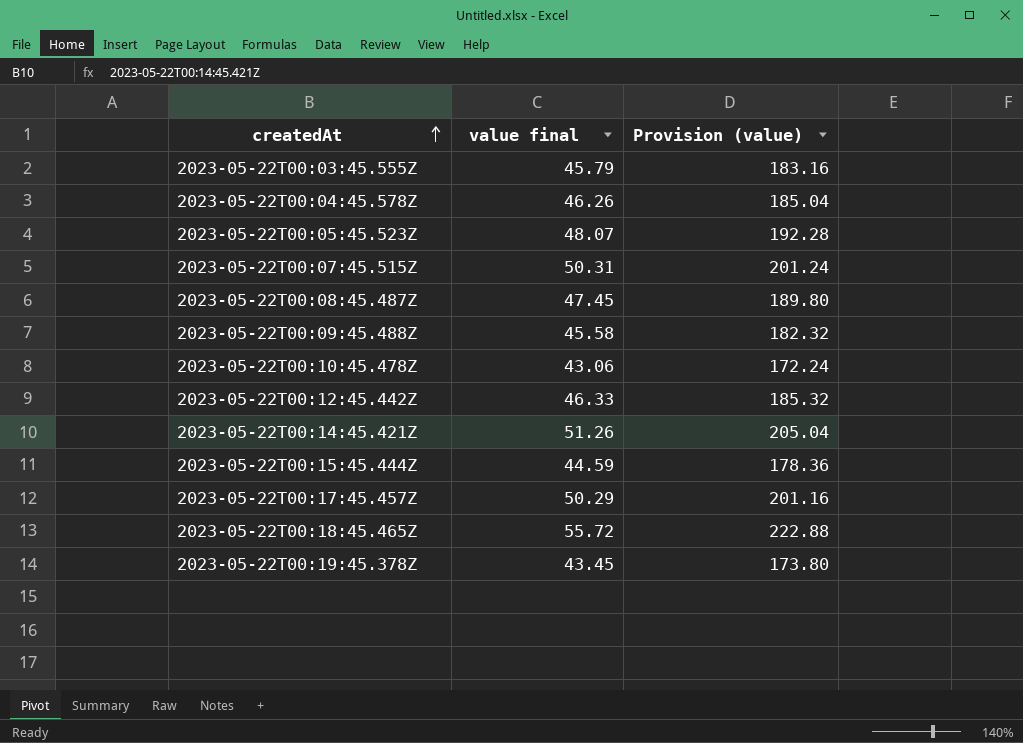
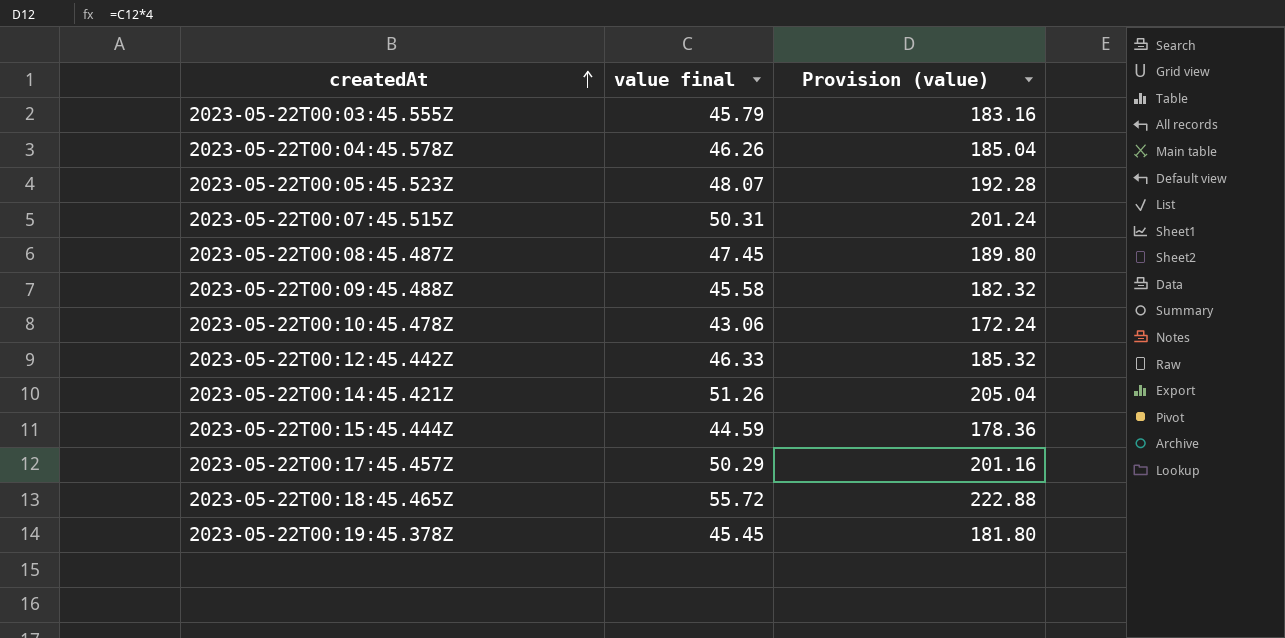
2023-05-22T00:19:45.378Z | value final: 43.45 -> 45.45
2023-05-22T00:19:45.378Z | Provision (value): 173.80 -> 181.80

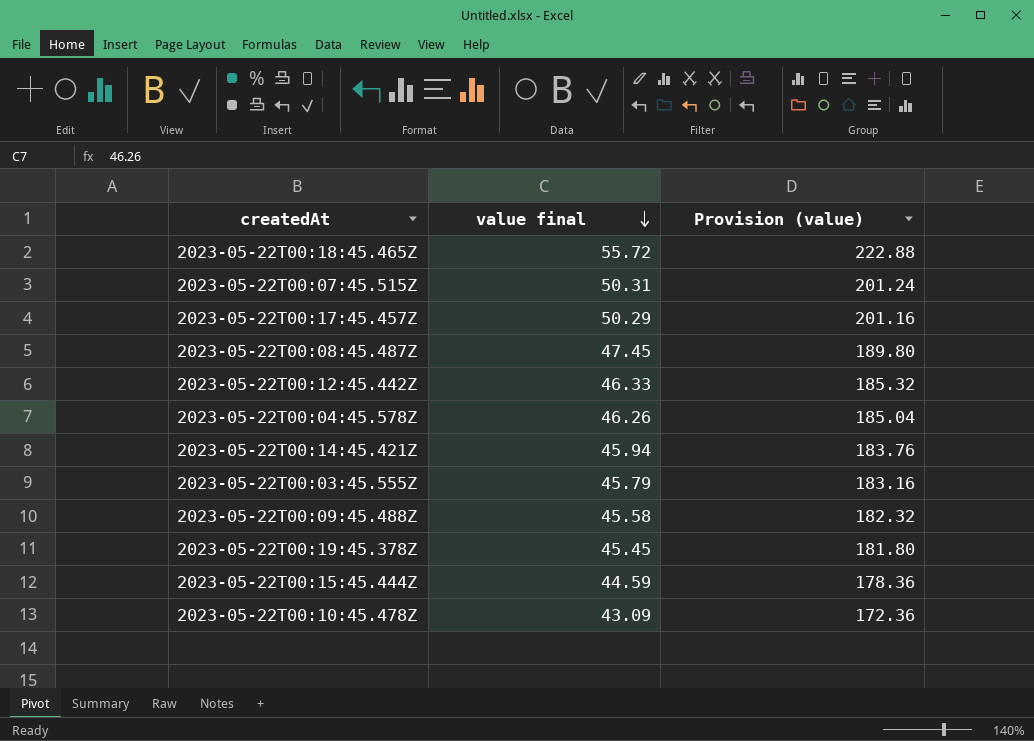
row order: createdAt ascending -> value final descending
row 2023-05-22T00:05:45.523Z: 48.07 | 192.28 -> none
2023-05-22T00:14:45.421Z | value final: 51.26 -> 45.94
2023-05-22T00:14:45.421Z | Provision (value): 205.04 -> 183.76
2023-05-22T00:10:45.478Z | value final: 43.06 -> 43.09
2023-05-22T00:10:45.478Z | Provision (value): 172.24 -> 172.36

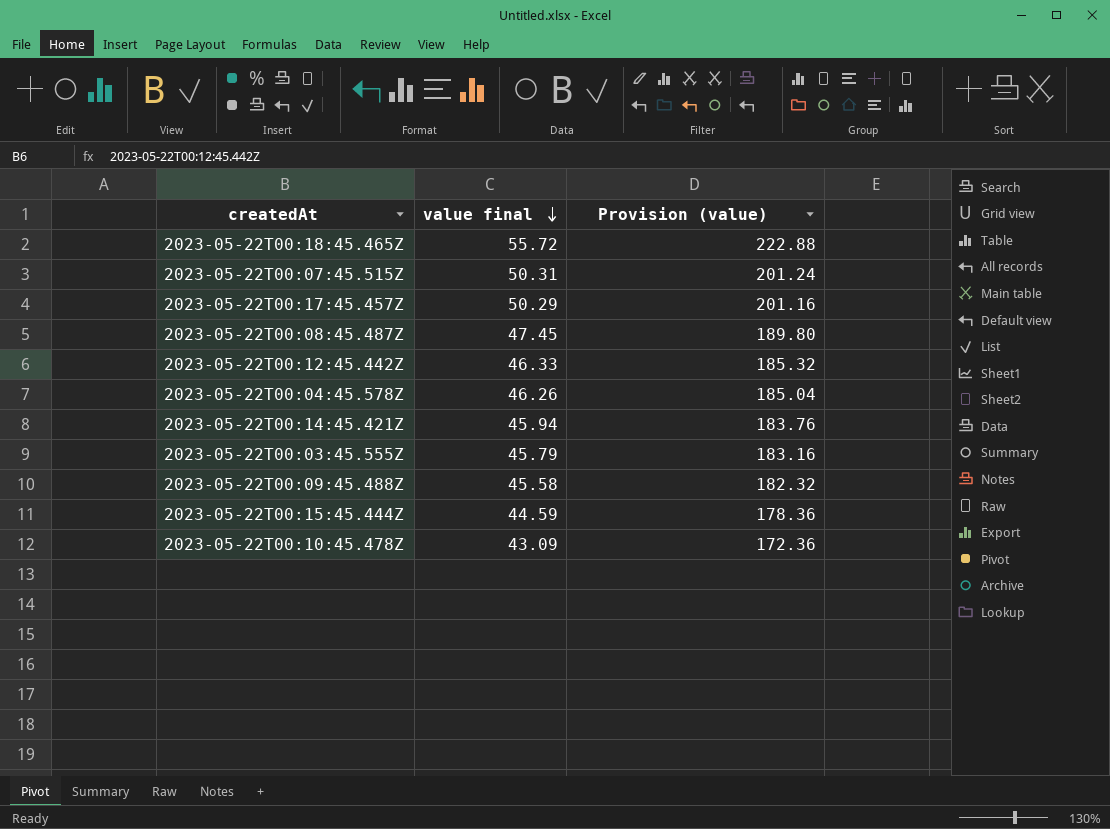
row 2023-05-22T00:19:45.378Z: 45.45 | 181.80 -> none

